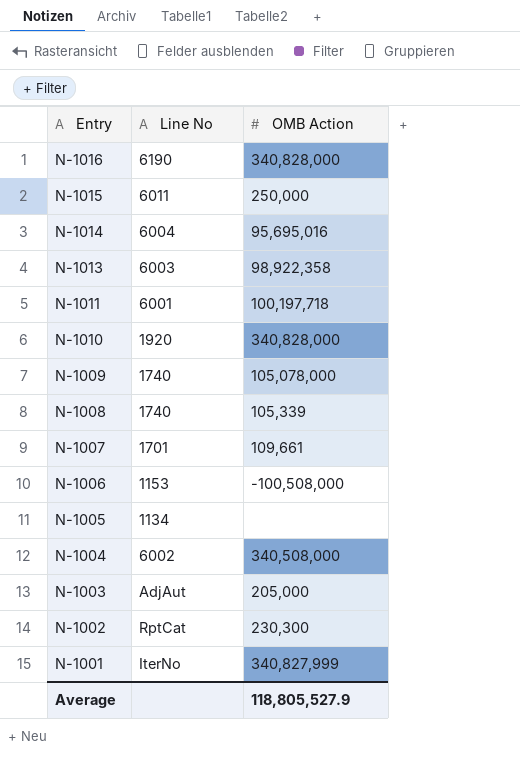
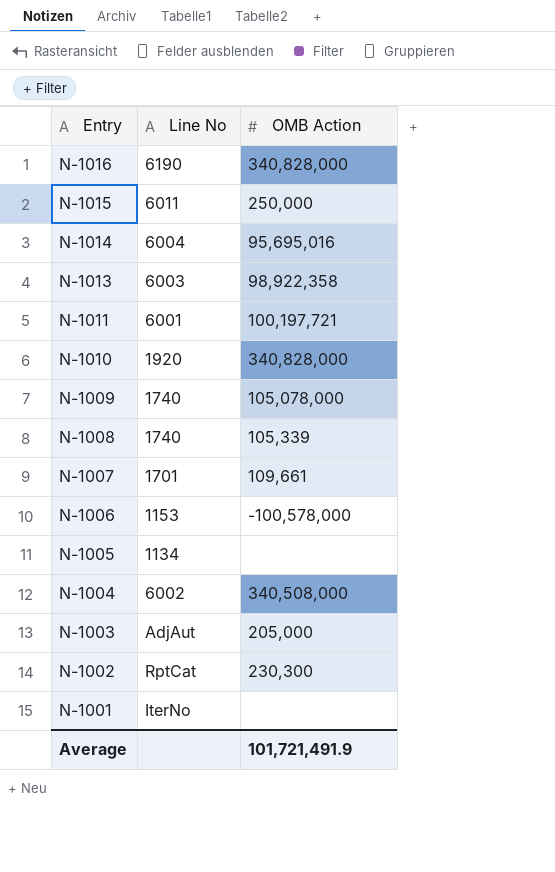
N-1011 | OMB Action: 100,197,718 -> 100,197,721
N-1006 | OMB Action: -100,508,000 -> -100,578,000
N-1001 | OMB Action: 340,827,999 -> none
Average | OMB Action: 118,805,527.9 -> 101,721,491.9

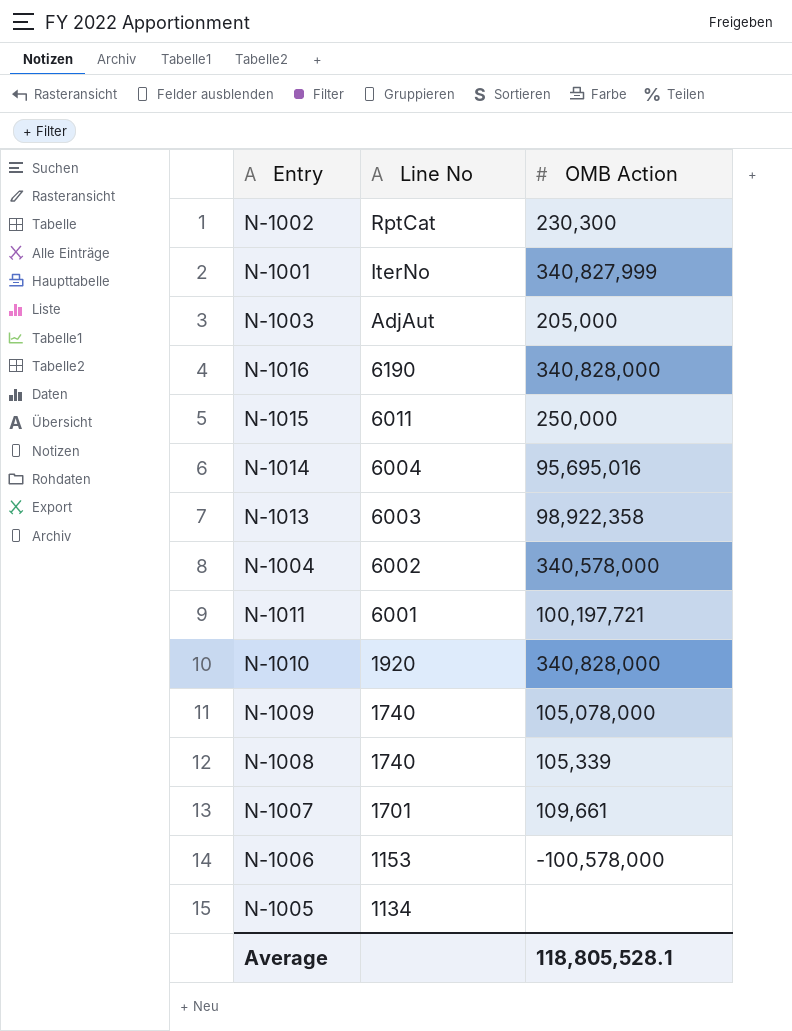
row order: Entry descending -> Line No descending
N-1001 | OMB Action: none -> 340,827,999
N-1004 | OMB Action: 340,508,000 -> 340,578,000
Average | OMB Action: 101,721,491.9 -> 118,805,528.1

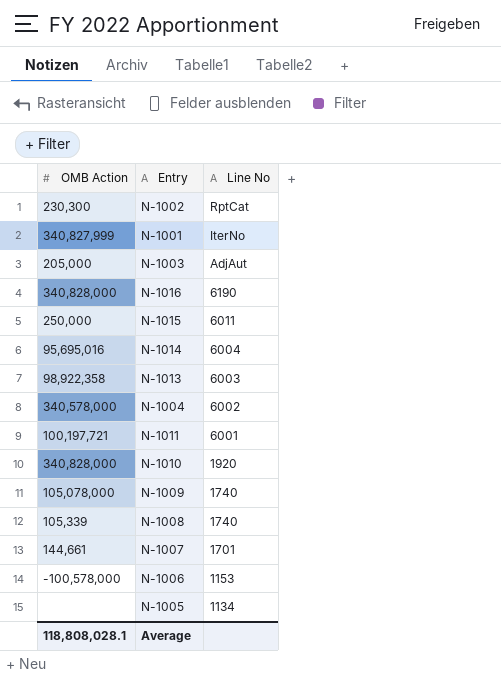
column OMB Action | position: 3 -> 1
N-1007 | OMB Action: 109,661 -> 144,661
Average | OMB Action: 118,805,528.1 -> 118,808,028.1

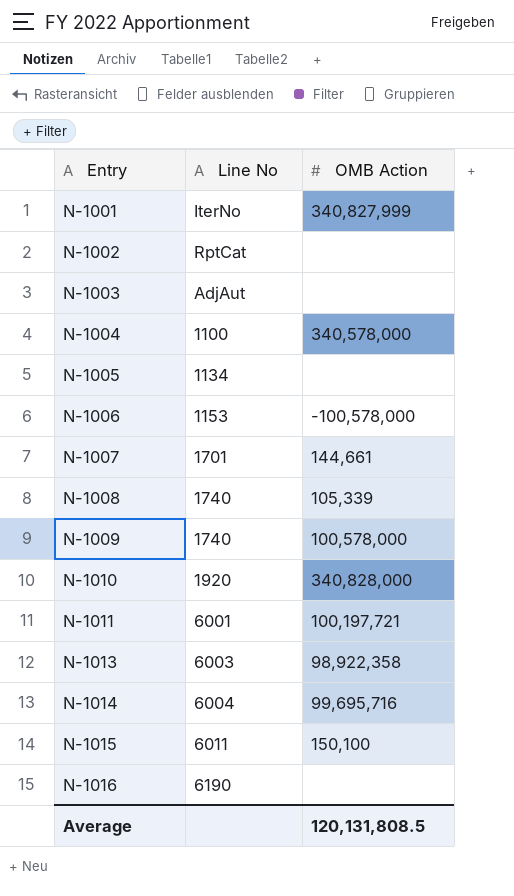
row order: Line No descending -> Entry ascending
column OMB Action | position: 1 -> 3
N-1002 | OMB Action: 230,300 -> none
N-1003 | OMB Action: 205,000 -> none
N-1004 | Line No: 6002 -> 1100
N-1009 | OMB Action: 105,078,000 -> 100,578,000
N-1014 | OMB Action: 95,695,016 -> 99,695,716
N-1015 | OMB Action: 250,000 -> 150,100
N-1016 | OMB Action: 340,828,000 -> none
Average | OMB Action: 118,808,028.1 -> 120,131,808.5

